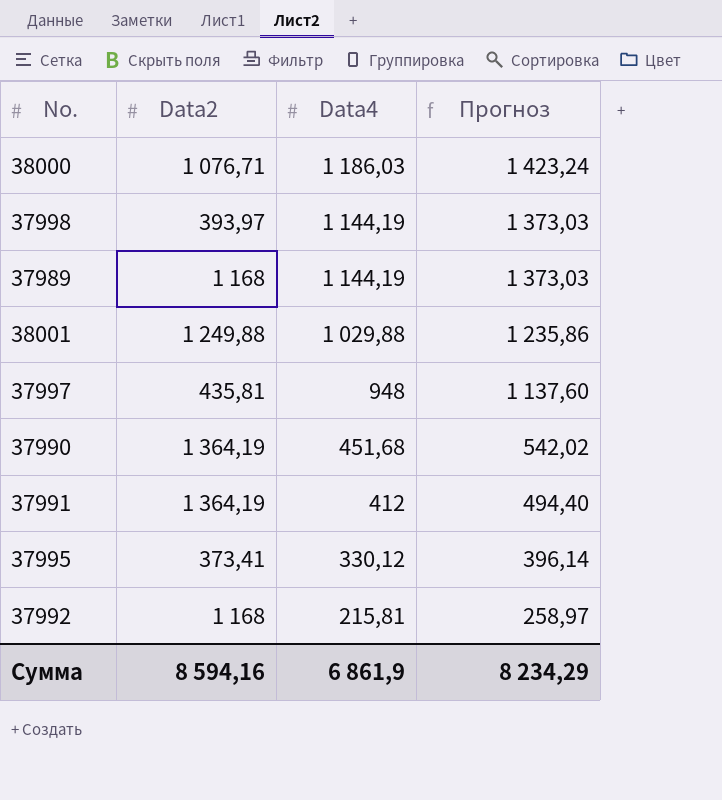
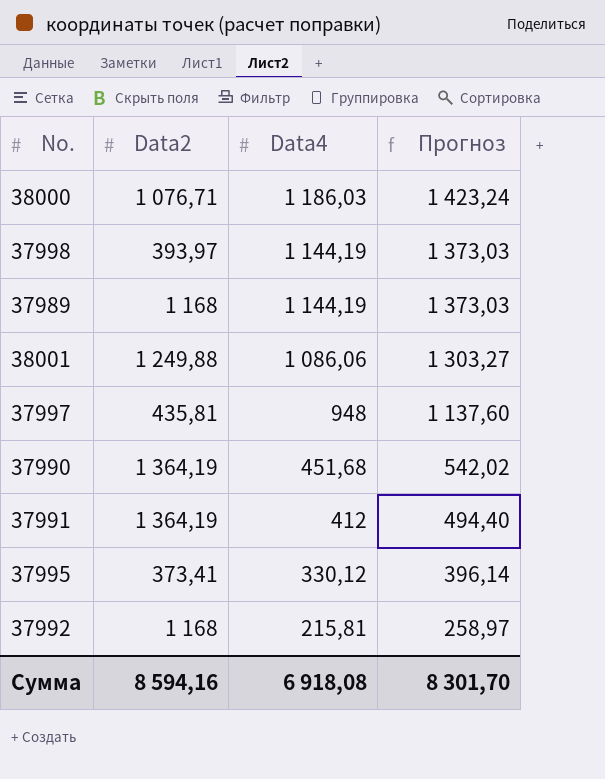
38001 | Data4: 1 029,88 -> 1 086,06
38001 | Прогноз: 1 235,86 -> 1 303,27
Сумма | Data4: 6 861,9 -> 6 918,08
Сумма | Прогноз: 8 234,29 -> 8 301,70

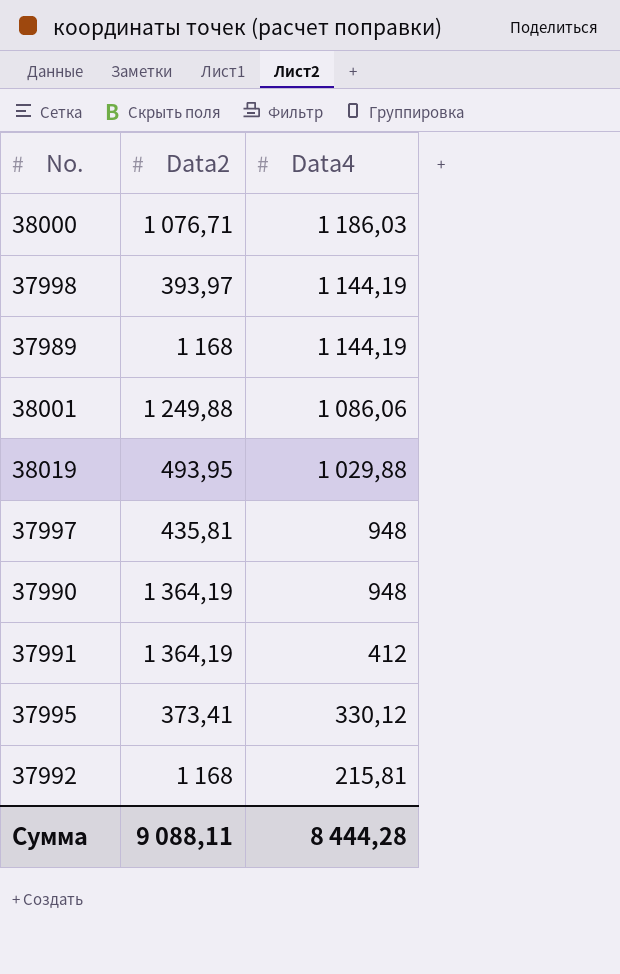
column Прогноз | formula: [Data4] * 1,2 -> none
row 38019: none -> 493,95 | 1 029,88
37990 | Data4: 451,68 -> 948
Сумма | Data2: 8 594,16 -> 9 088,11
Сумма | Data4: 6 918,08 -> 8 444,28

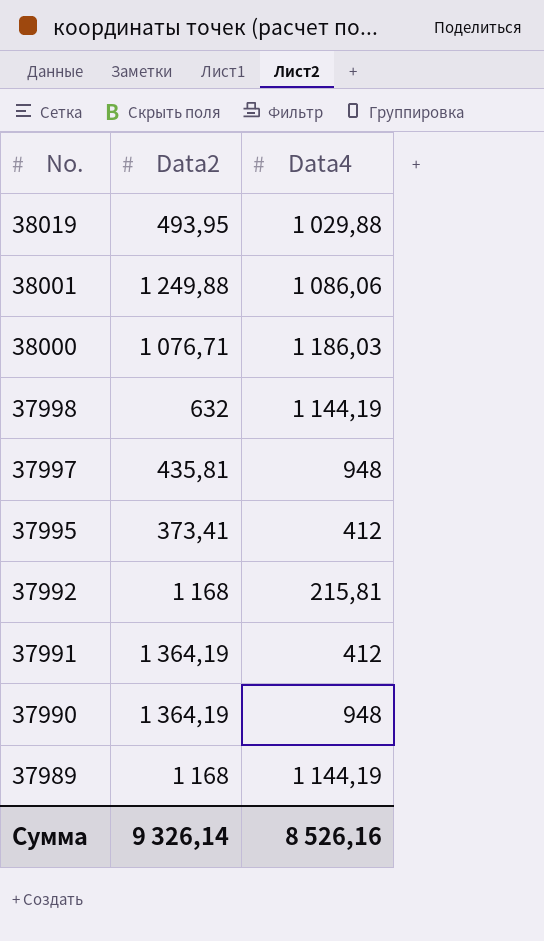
row order: Data4 descending -> No. descending
37998 | Data2: 393,97 -> 632
37995 | Data4: 330,12 -> 412
Сумма | Data2: 9 088,11 -> 9 326,14
Сумма | Data4: 8 444,28 -> 8 526,16

